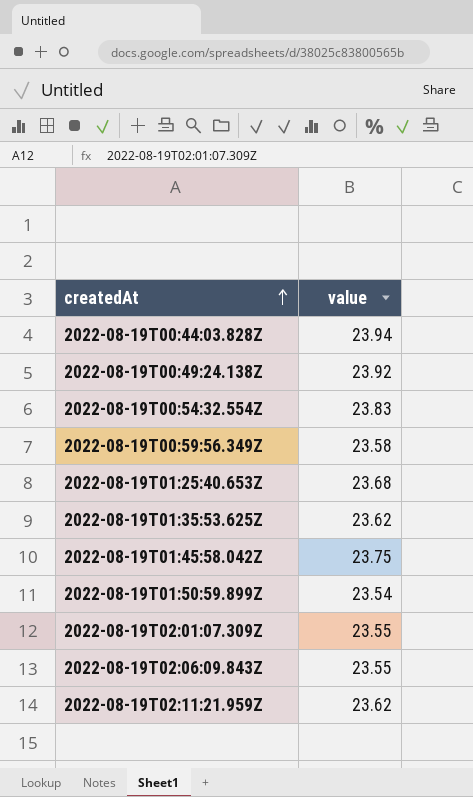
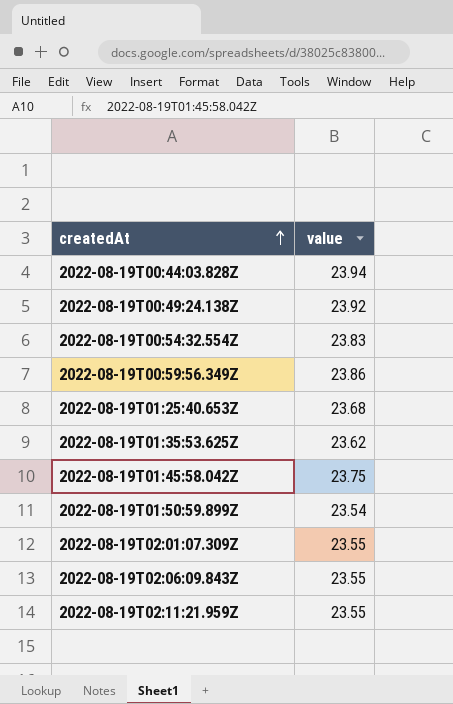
2022-08-19T00:59:56.349Z | value: 23.58 -> 23.86
2022-08-19T02:11:21.959Z | value: 23.62 -> 23.55

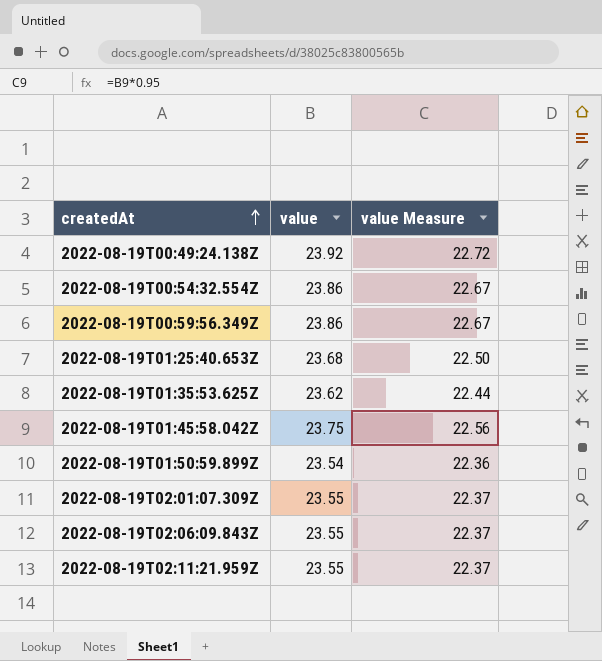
column value Measure | formula: none -> [value] * 0.95
row 2022-08-19T00:44:03.828Z: 23.94 -> none
2022-08-19T00:54:32.554Z | value: 23.83 -> 23.86

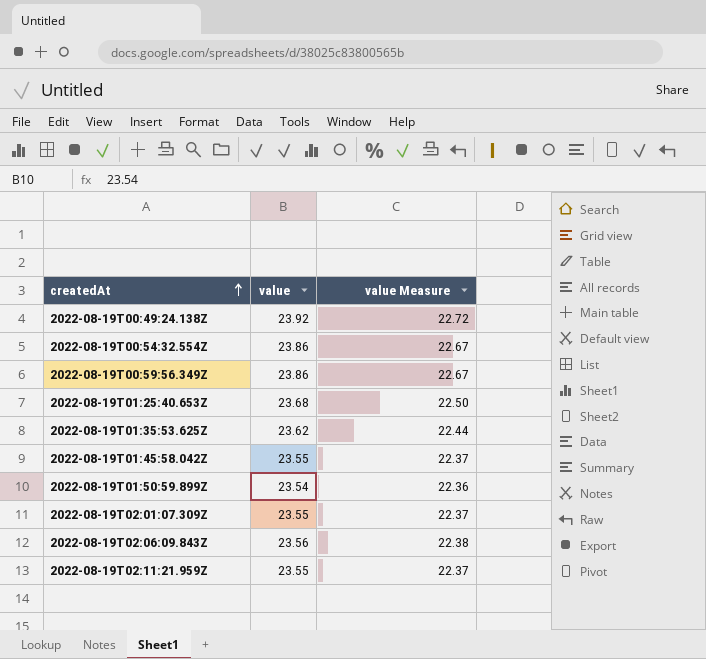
2022-08-19T01:45:58.042Z | value: 23.75 -> 23.55
2022-08-19T01:45:58.042Z | value Measure: 22.56 -> 22.37
2022-08-19T02:06:09.843Z | value: 23.55 -> 23.56
2022-08-19T02:06:09.843Z | value Measure: 22.37 -> 22.38

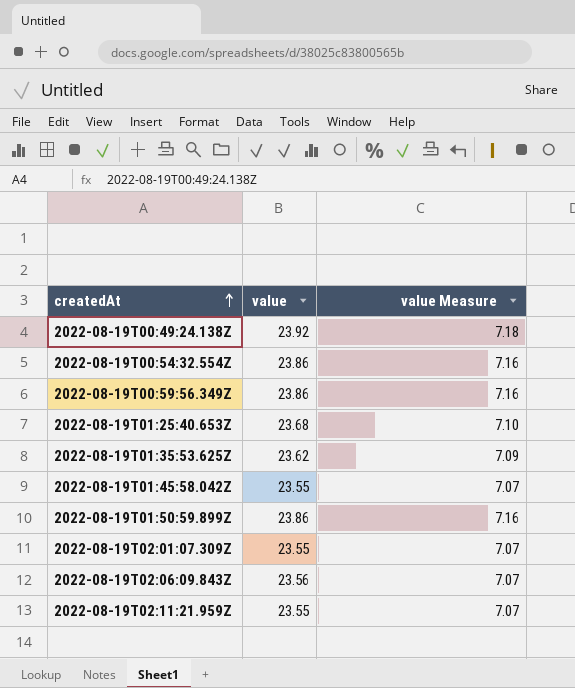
column value Measure | formula: [value] * 0.95 -> [value] * 0.3
2022-08-19T01:50:59.899Z | value: 23.54 -> 23.86

